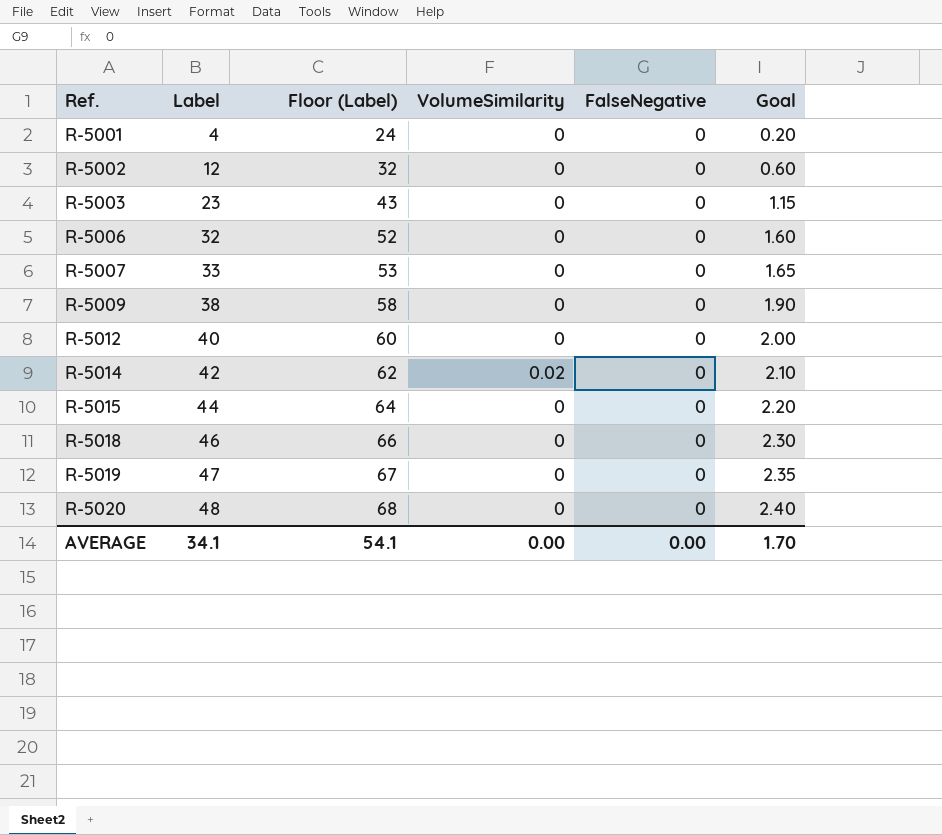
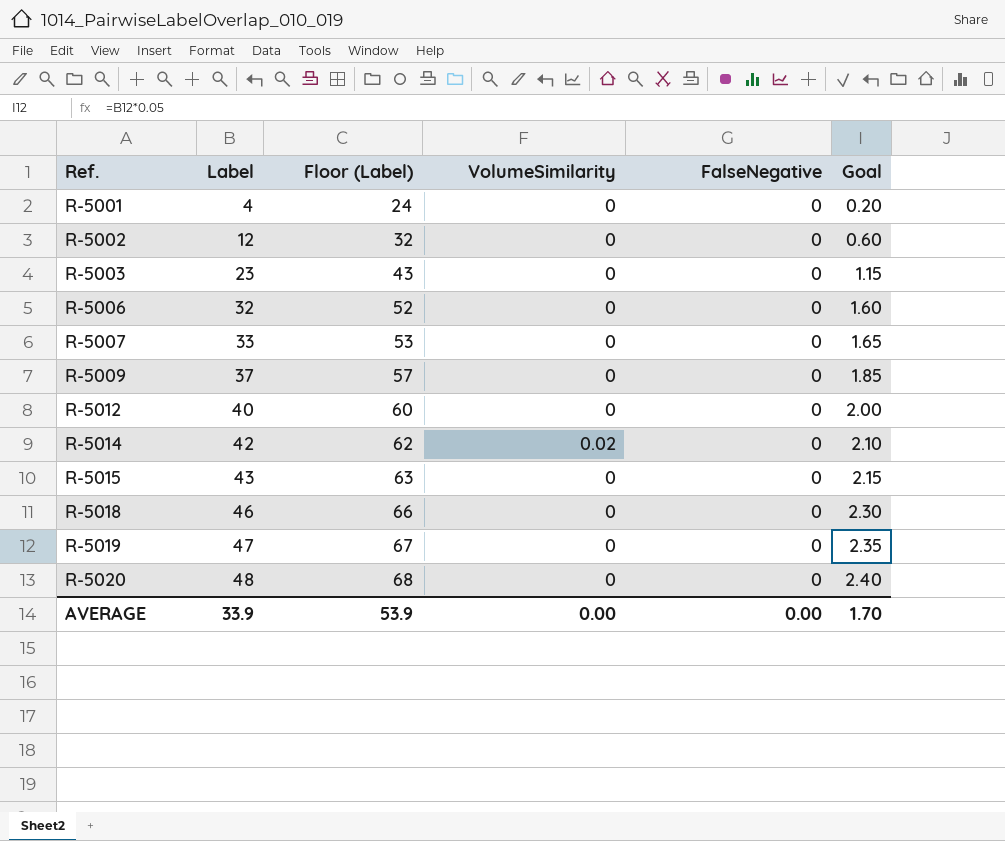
R-5009 | Label: 38 -> 37
R-5009 | Floor (Label): 58 -> 57
R-5009 | Goal: 1.90 -> 1.85
R-5015 | Label: 44 -> 43
R-5015 | Floor (Label): 64 -> 63
R-5015 | Goal: 2.20 -> 2.15
AVERAGE | Label: 34.1 -> 33.9
AVERAGE | Floor (Label): 54.1 -> 53.9

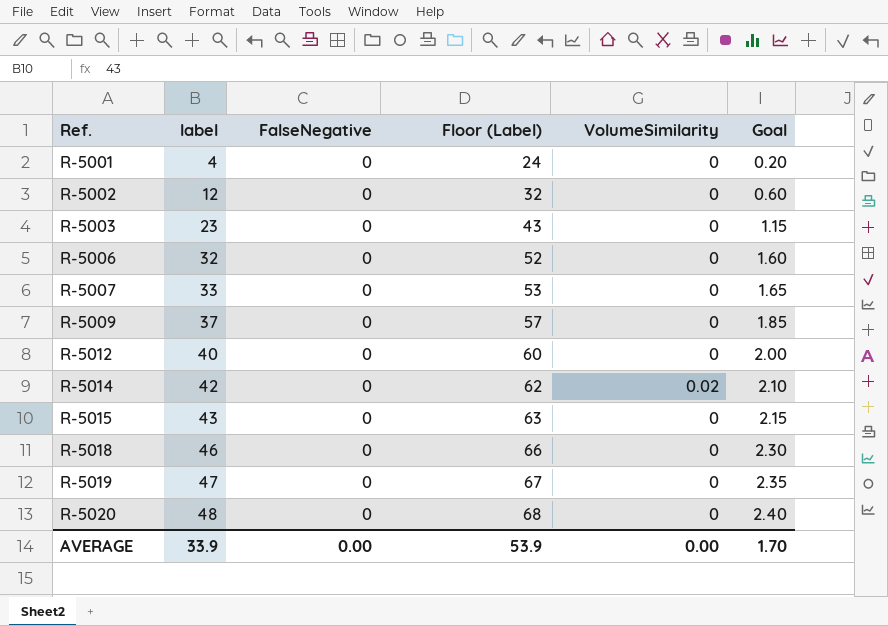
column name: Label -> label
column FalseNegative | position: 5 -> 3

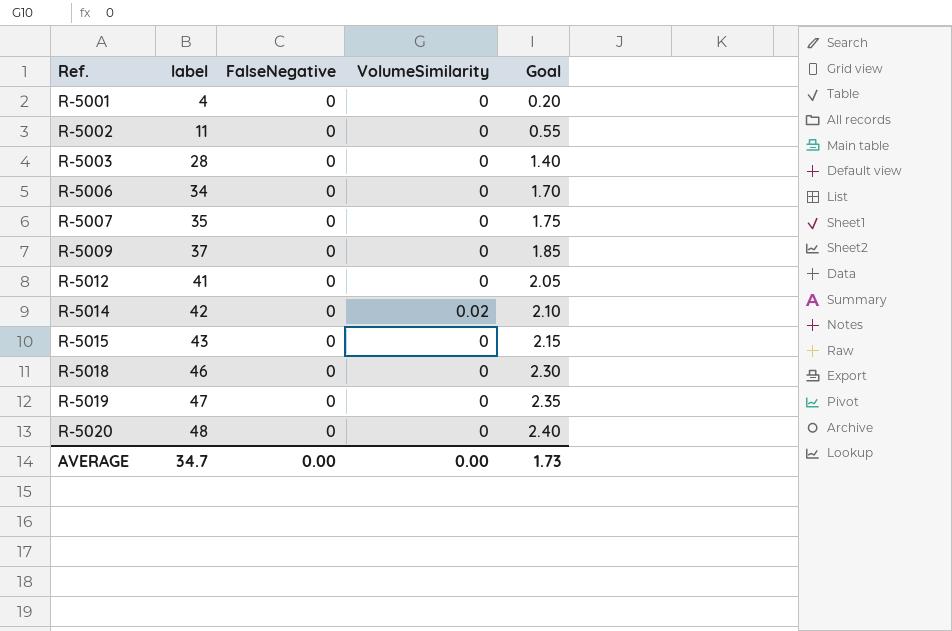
column Floor (Label) | formula: [label] + 20 -> none
R-5002 | label: 12 -> 11
R-5002 | Goal: 0.60 -> 0.55
R-5003 | label: 23 -> 28
R-5003 | Goal: 1.15 -> 1.40
R-5006 | label: 32 -> 34
R-5006 | Goal: 1.60 -> 1.70
R-5007 | label: 33 -> 35
R-5007 | Goal: 1.65 -> 1.75
R-5012 | label: 40 -> 41
R-5012 | Goal: 2.00 -> 2.05
AVERAGE | label: 33.9 -> 34.7
AVERAGE | Goal: 1.70 -> 1.73

